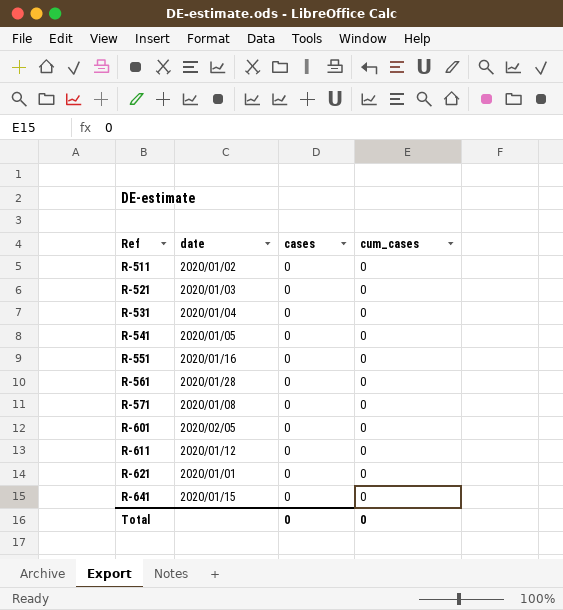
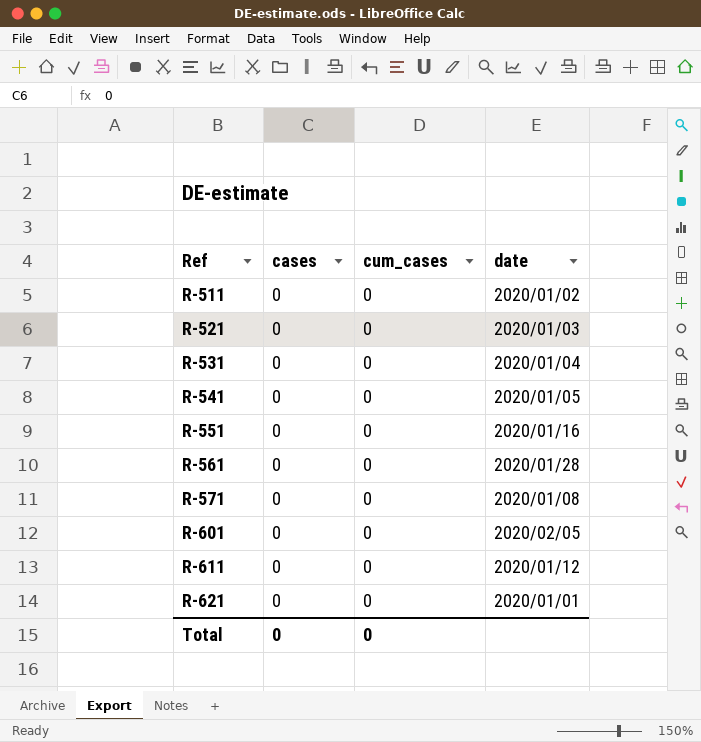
column date | position: 2 -> 4
row R-641: 2020/01/15 | 0 | 0 -> none

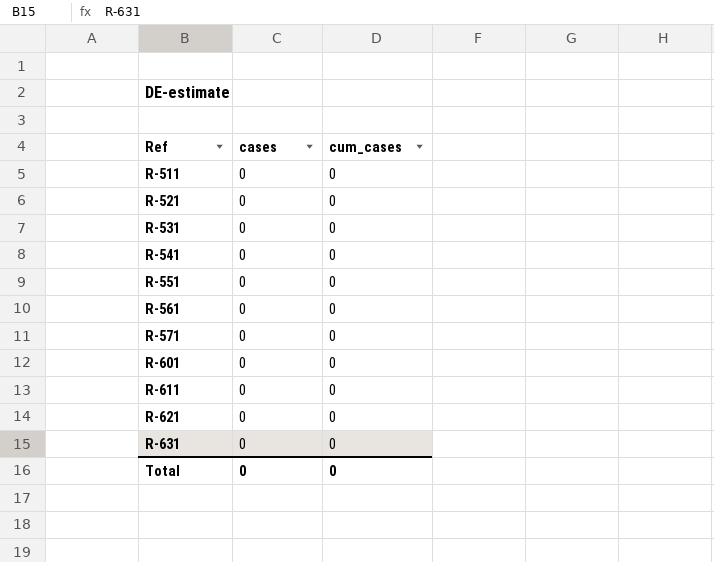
column date | position: 4 -> none
row R-631: none -> 0 | 0

